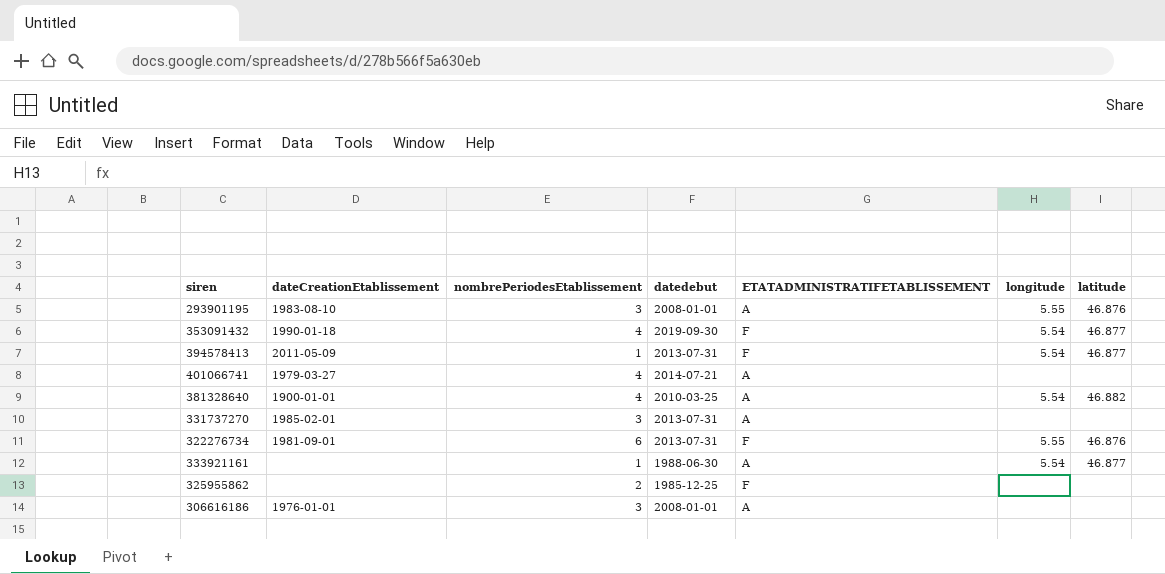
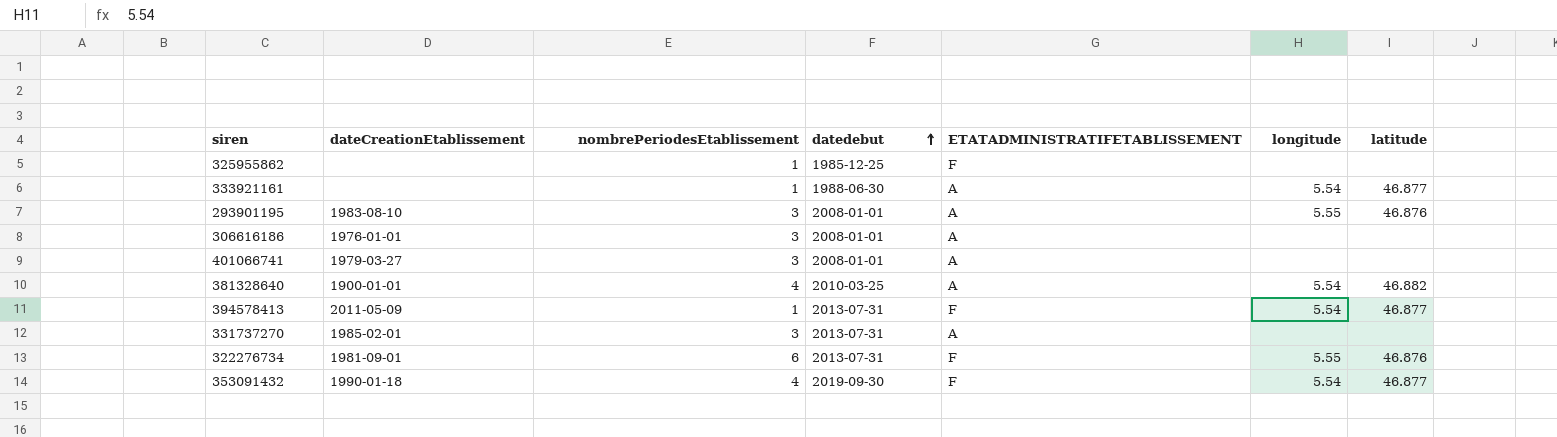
row order: none -> datedebut ascending
325955862 | nombrePeriodesEtablissement: 2 -> 1
401066741 | nombrePeriodesEtablissement: 4 -> 3
401066741 | datedebut: 2014-07-21 -> 2008-01-01

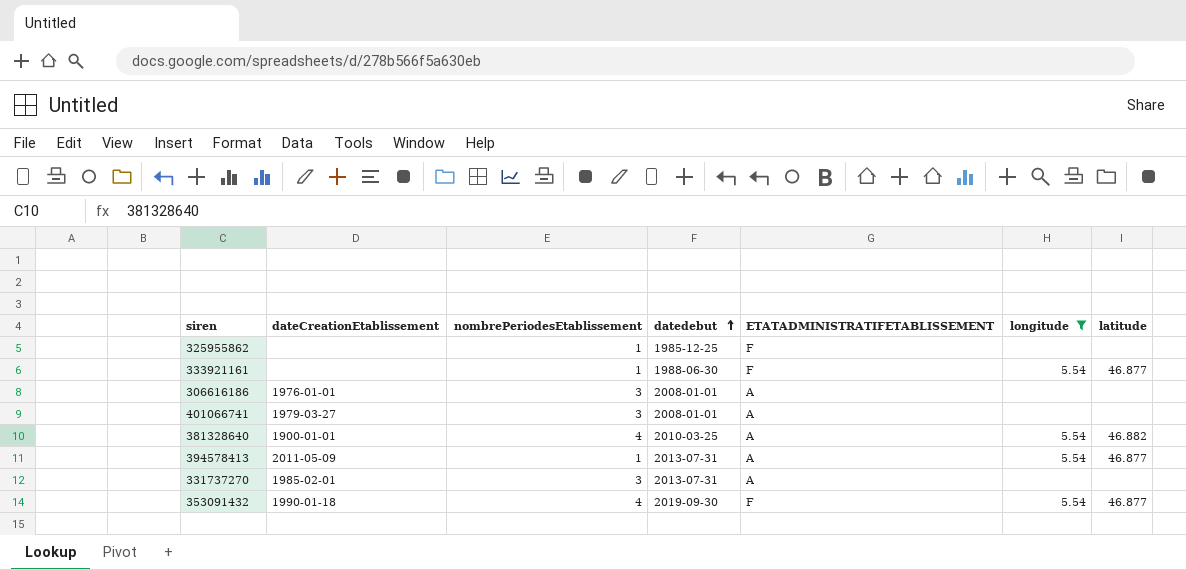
filter: none -> longitude != 5.55
333921161 | ETATADMINISTRATIFETABLISSEMENT: A -> F
394578413 | ETATADMINISTRATIFETABLISSEMENT: F -> A

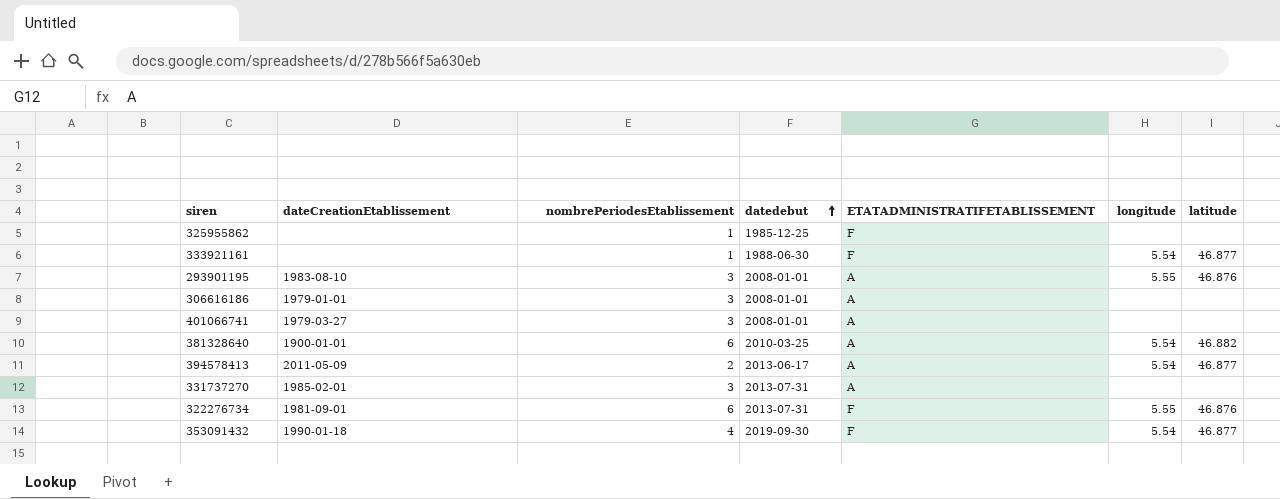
filter: longitude != 5.55 -> none
306616186 | dateCreationEtablissement: 1976-01-01 -> 1979-01-01
381328640 | nombrePeriodesEtablissement: 4 -> 6
394578413 | nombrePeriodesEtablissement: 1 -> 2
394578413 | datedebut: 2013-07-31 -> 2013-06-17

